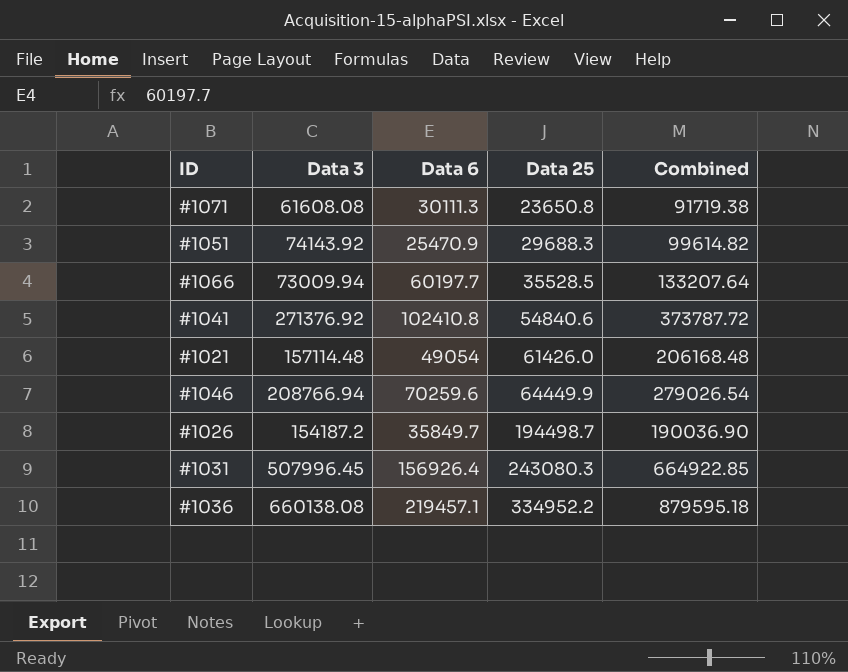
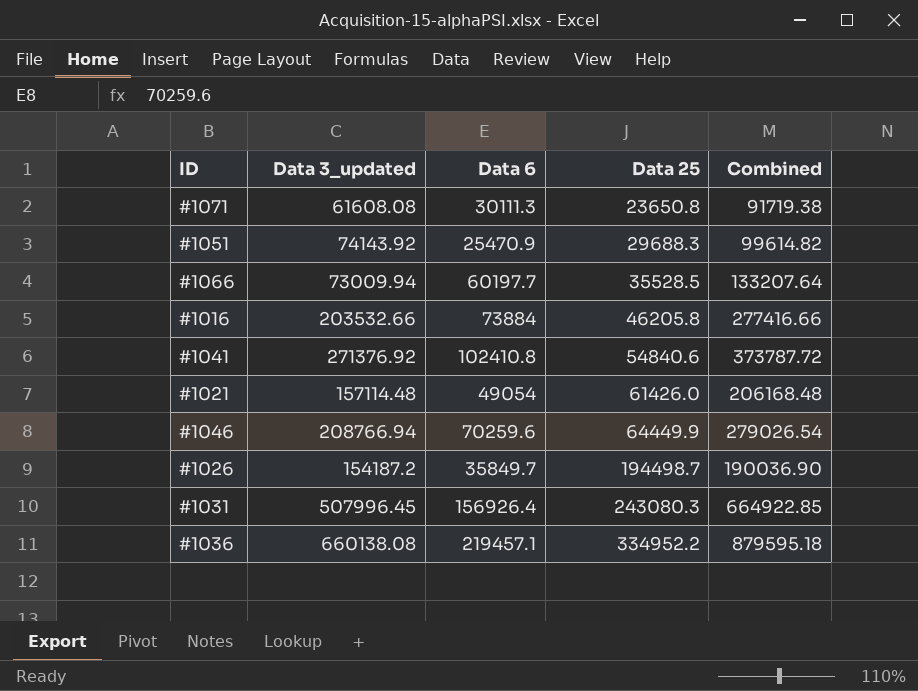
column name: Data 3 -> Data 3_updated
row #1016: none -> 203532.66 | 73884 | 46205.8 | 277416.66

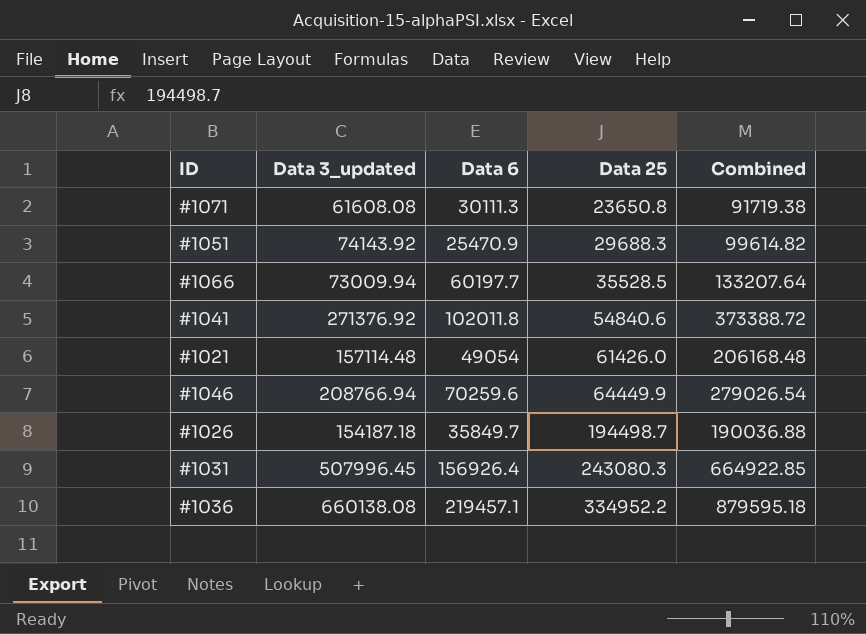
row #1016: 203532.66 | 73884 | 46205.8 | 277416.66 -> none
#1041 | Data 6: 102410.8 -> 102011.8
#1041 | Combined: 373787.72 -> 373388.72
#1026 | Data 3_updated: 154187.2 -> 154187.18
#1026 | Combined: 190036.90 -> 190036.88

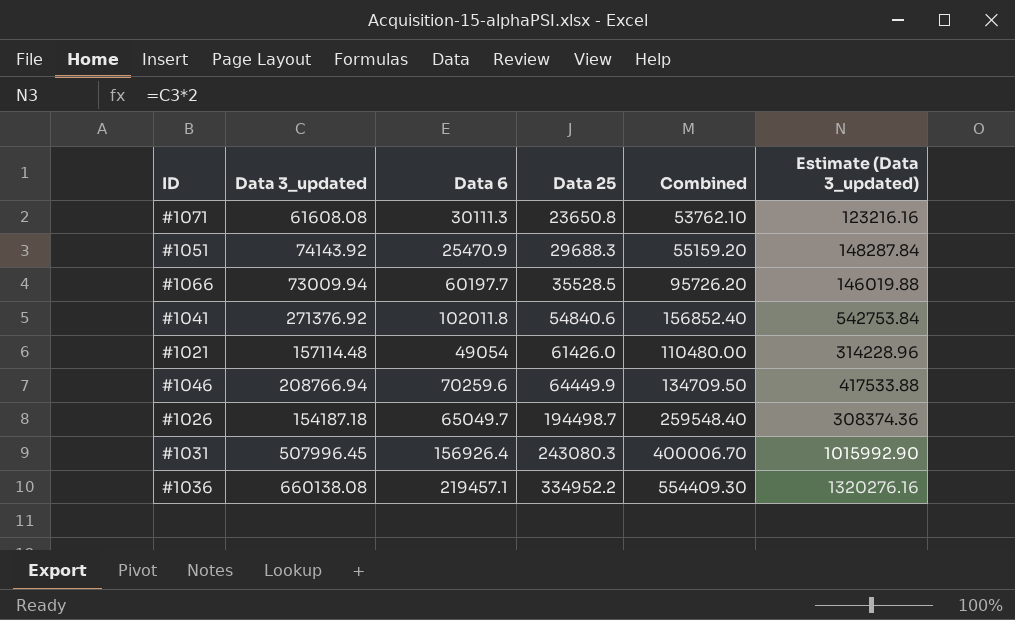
column Combined | formula: [Data 3_updated] + [Data 6] -> [Data 6] + [Data 25]
column Estimate (Data 3_updated) | formula: none -> [Data 3_updated] * 2
#1026 | Data 6: 35849.7 -> 65049.7

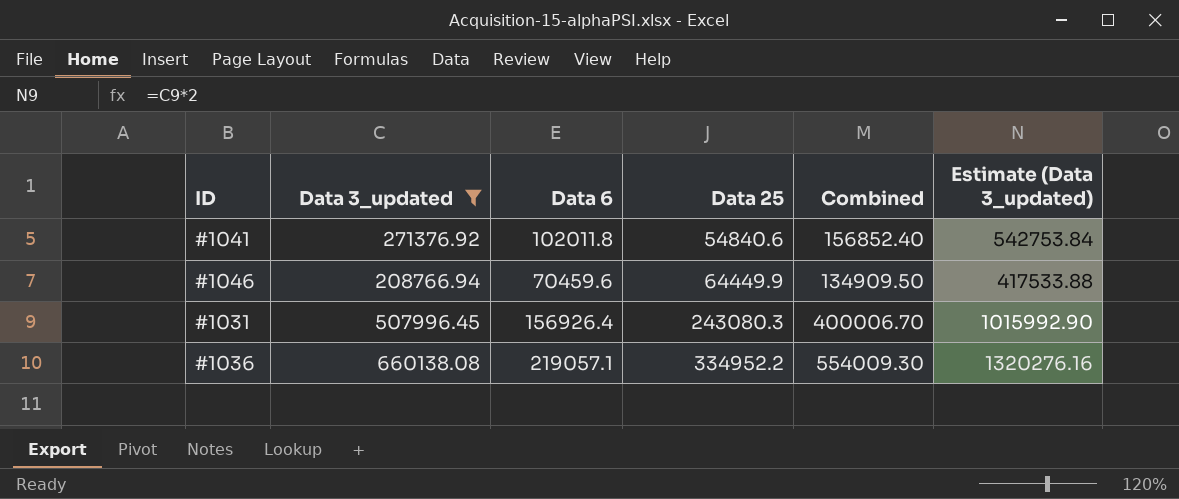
filter: none -> Data 3_updated >= 208766.94
#1046 | Data 6: 70259.6 -> 70459.6
#1046 | Combined: 134709.50 -> 134909.50
#1036 | Data 6: 219457.1 -> 219057.1
#1036 | Combined: 554409.30 -> 554009.30

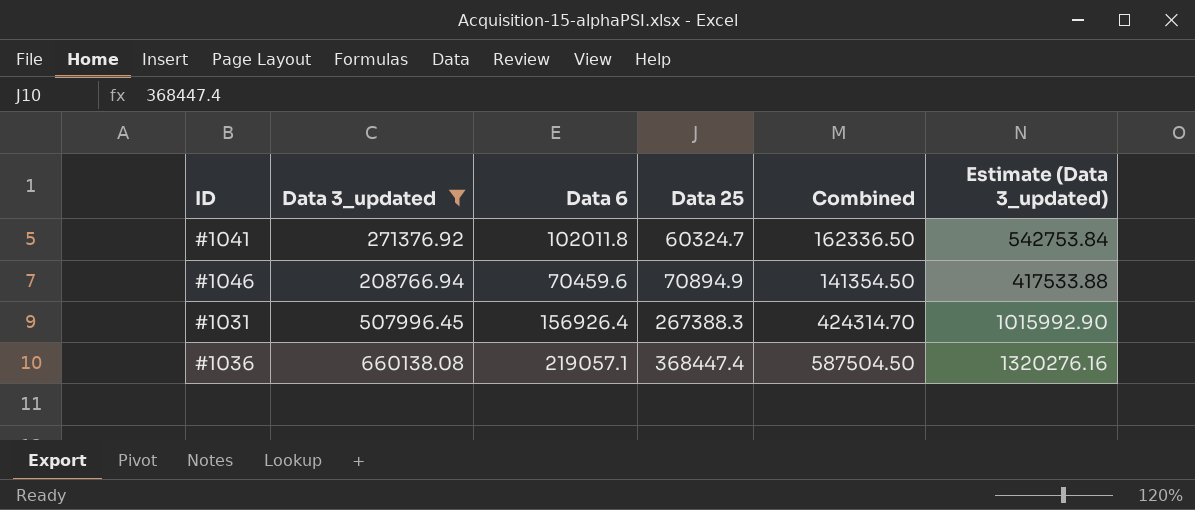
#1041 | Data 25: 54840.6 -> 60324.7
#1041 | Combined: 156852.40 -> 162336.50
#1046 | Data 25: 64449.9 -> 70894.9
#1046 | Combined: 134909.50 -> 141354.50
#1031 | Data 25: 243080.3 -> 267388.3
#1031 | Combined: 400006.70 -> 424314.70
#1036 | Data 25: 334952.2 -> 368447.4
#1036 | Combined: 554009.30 -> 587504.50

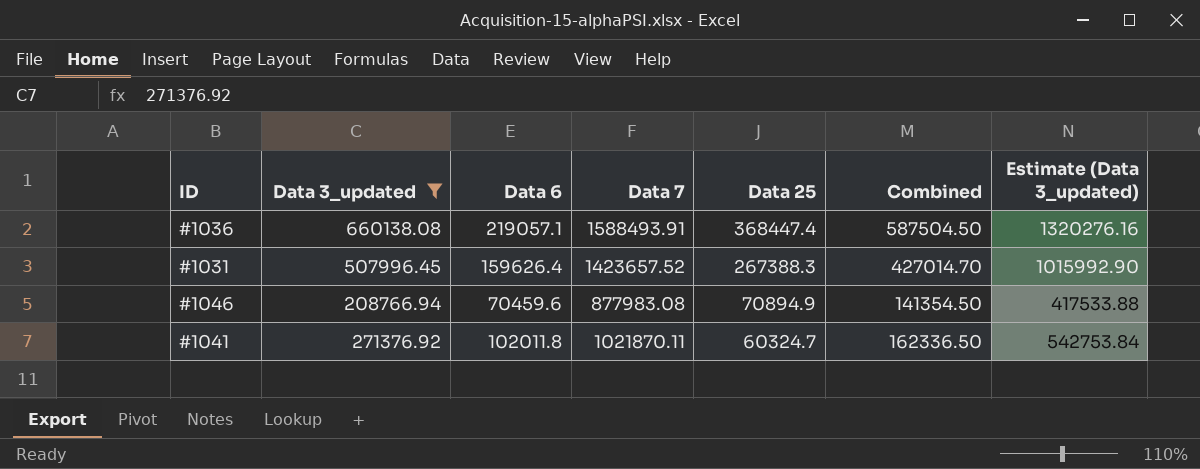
row order: Data 25 ascending -> Data 25 descending
column Data 7 | position: none -> 4
#1031 | Data 6: 156926.4 -> 159626.4
#1031 | Combined: 424314.70 -> 427014.70

